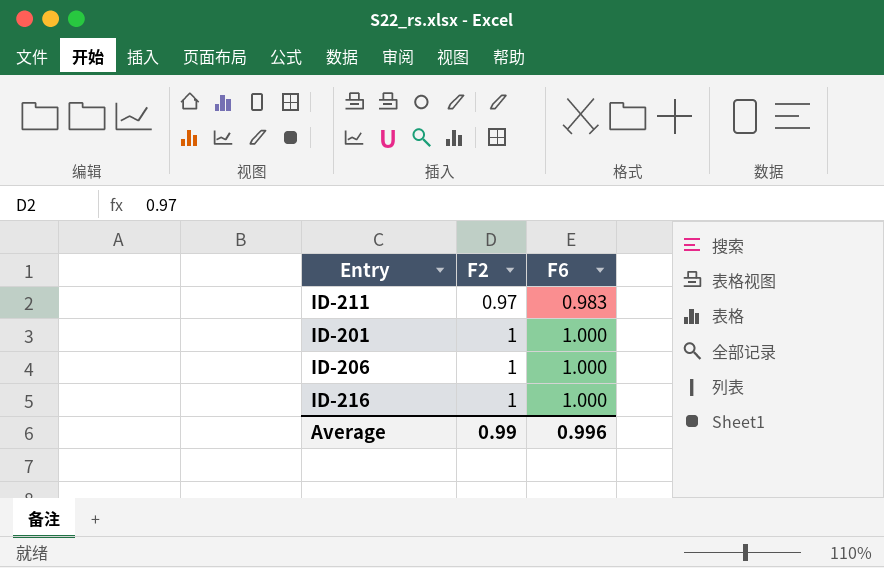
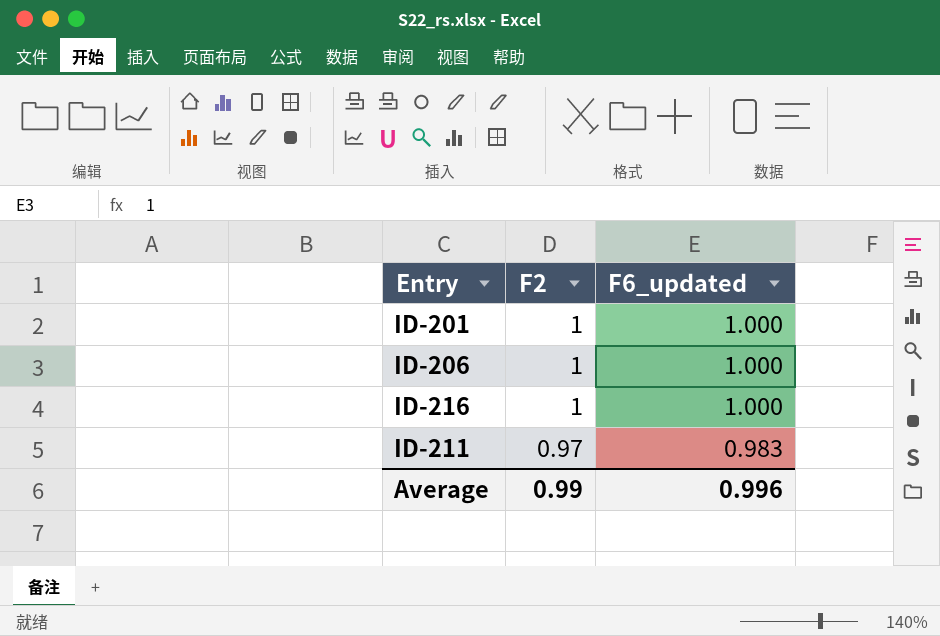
row order: F2 ascending -> F2 descending
column name: F6 -> F6_updated

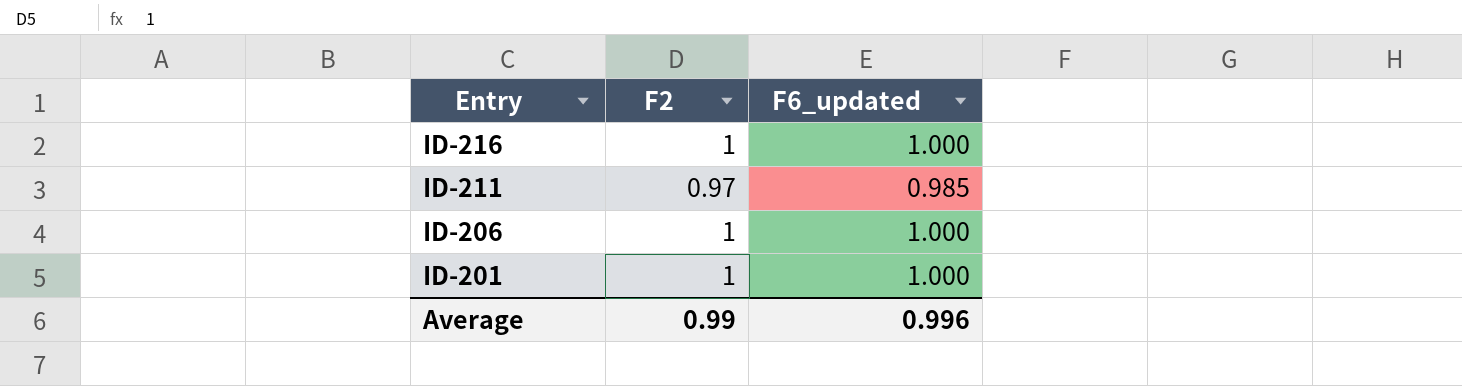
row order: F2 descending -> Entry descending
ID-211 | F6_updated: 0.983 -> 0.985

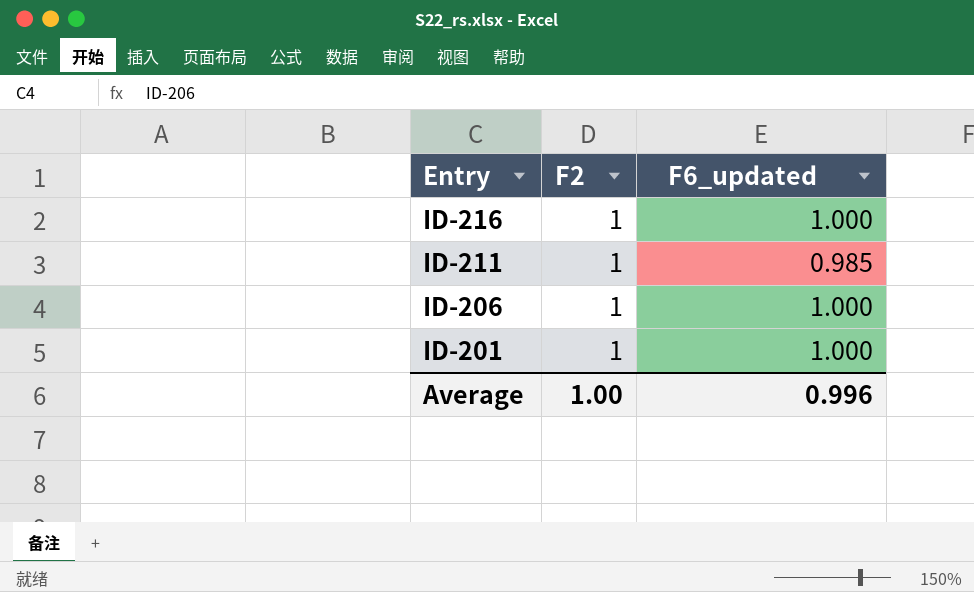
ID-211 | F2: 0.97 -> 1
Average | F2: 0.99 -> 1.00

